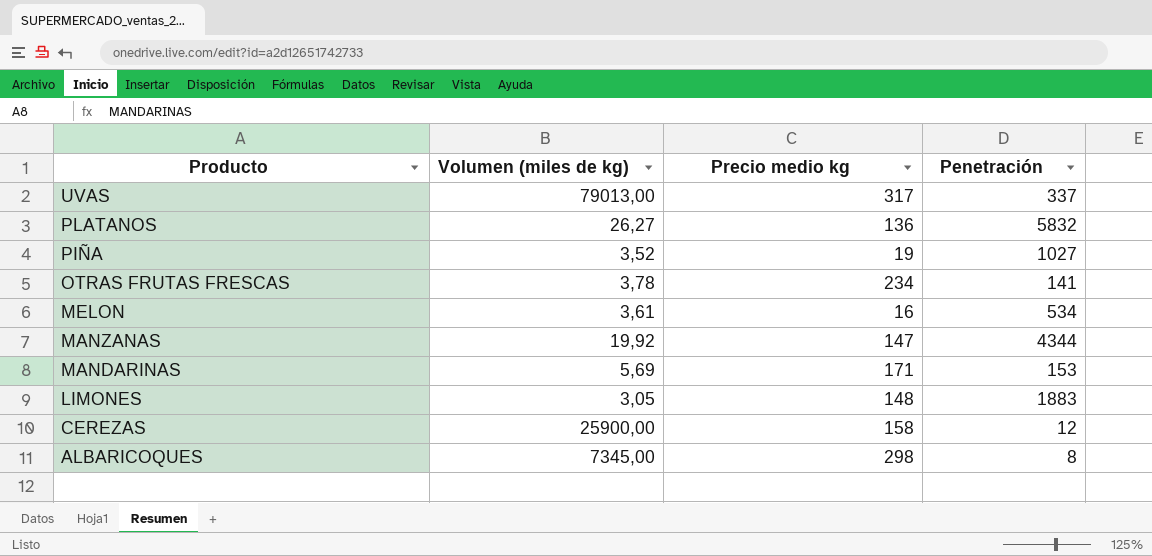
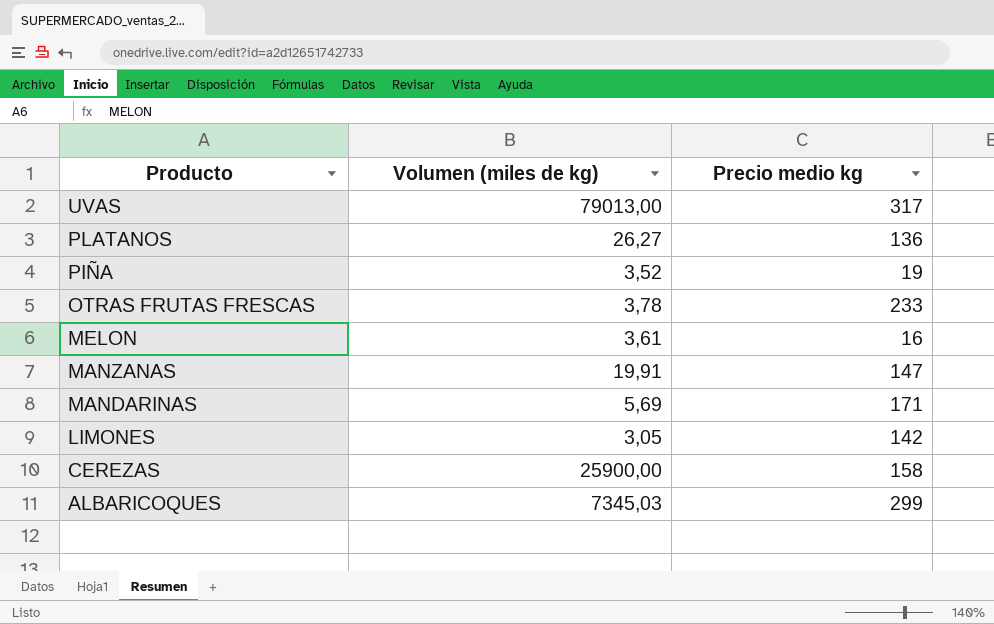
column Penetración | position: 4 -> none
OTRAS FRUTAS FRESCAS | Precio medio kg: 234 -> 233
MANZANAS | Volumen (miles de kg): 19,92 -> 19,91
LIMONES | Precio medio kg: 148 -> 142
ALBARICOQUES | Volumen (miles de kg): 7345,00 -> 7345,03
ALBARICOQUES | Precio medio kg: 298 -> 299

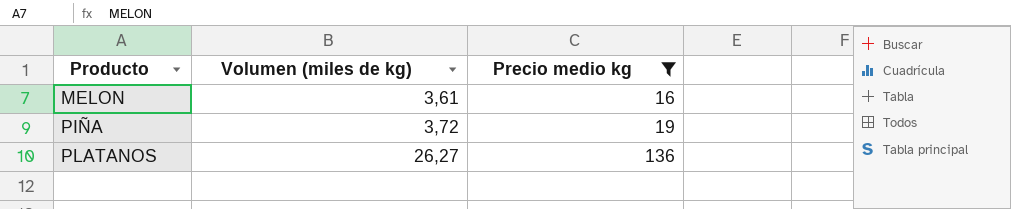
filter: none -> Precio medio kg <= 136
row order: Producto descending -> Producto ascending
PIÑA | Volumen (miles de kg): 3,52 -> 3,72

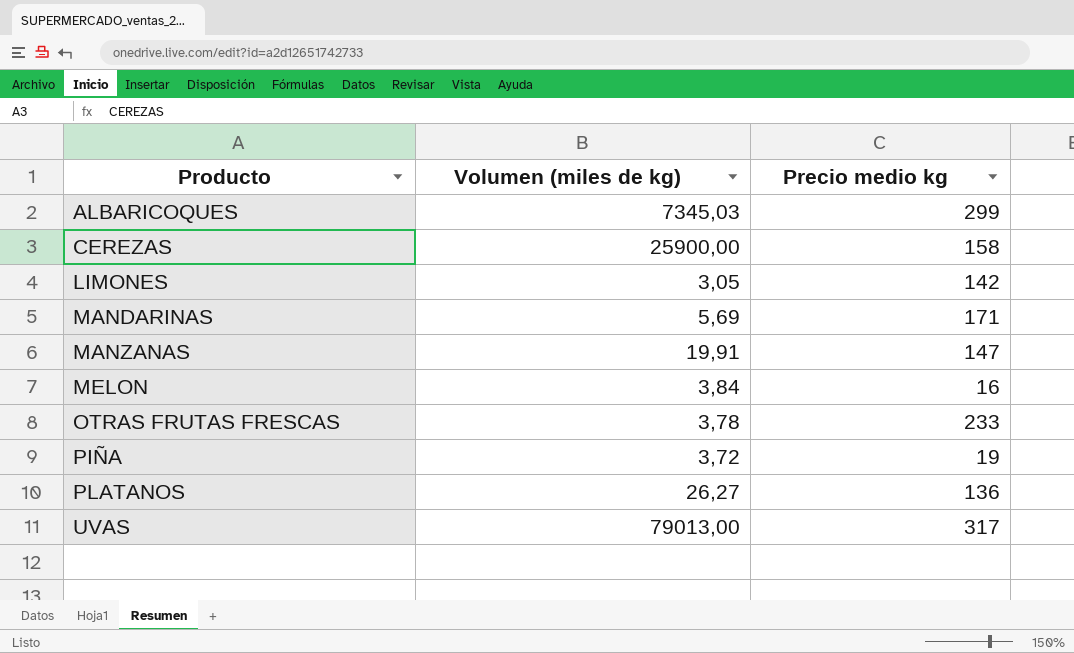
filter: Precio medio kg <= 136 -> none
MELON | Volumen (miles de kg): 3,61 -> 3,84

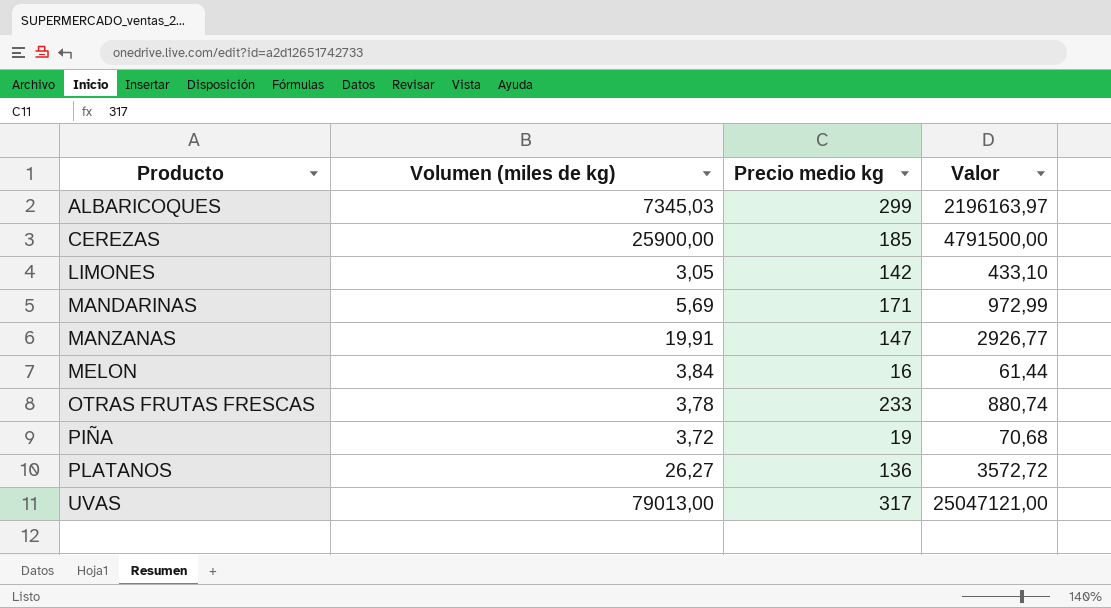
column Valor | formula: none -> [Volumen (miles de kg)] * [Precio medio kg]
CEREZAS | Precio medio kg: 158 -> 185

